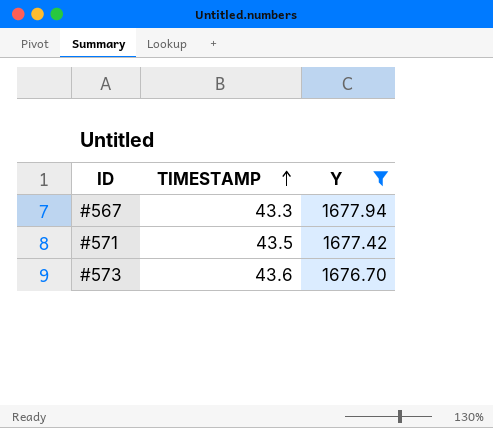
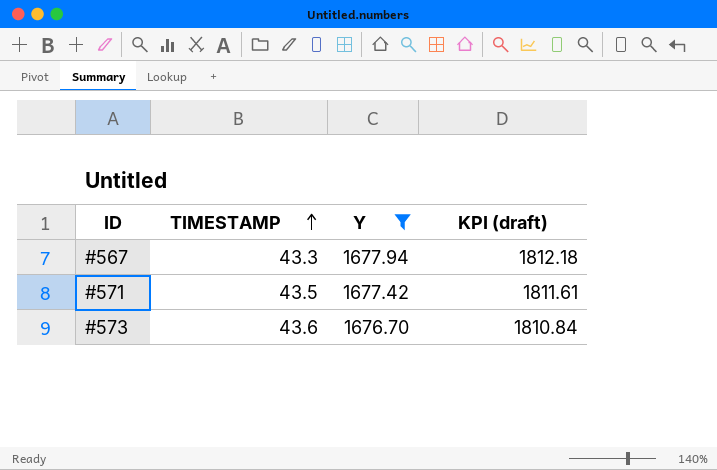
column KPI (draft) | formula: none -> [Y] * 1.08

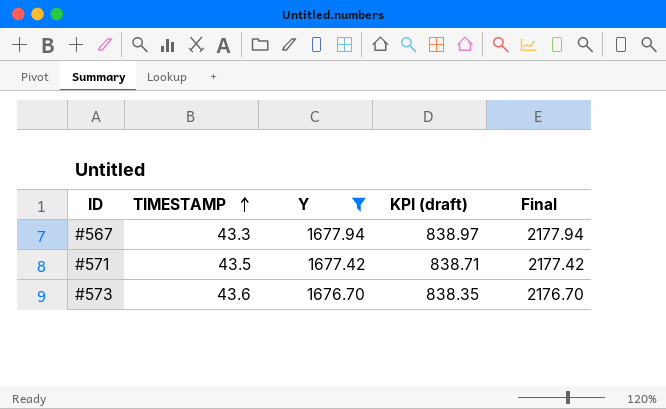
column KPI (draft) | formula: [Y] * 1.08 -> [Y] * 0.5
column Final | formula: none -> [Y] + 500

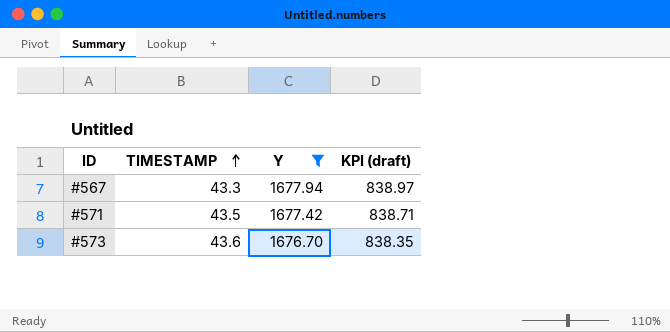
column Final | formula: [Y] + 500 -> none

